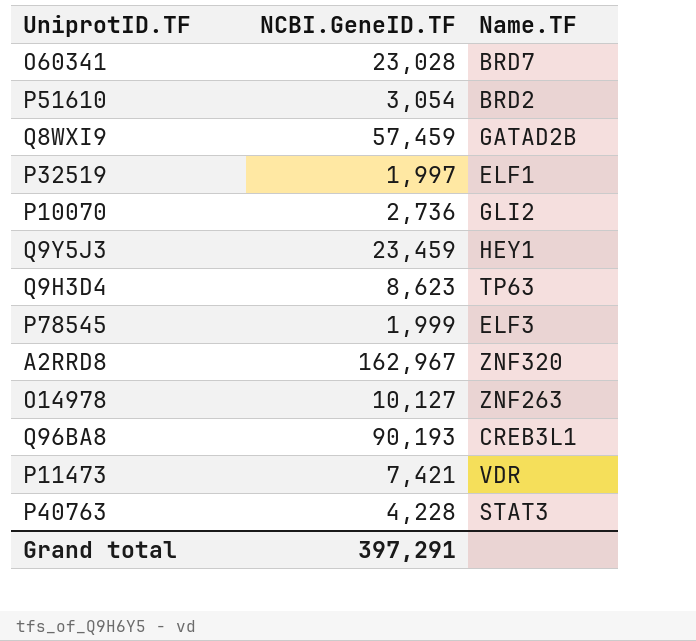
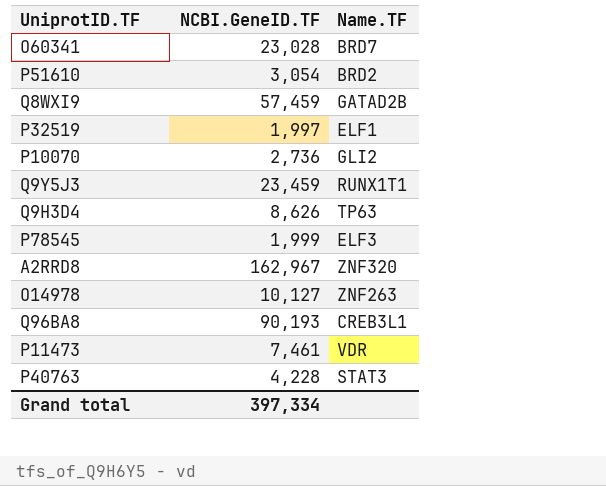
Q9Y5J3 | Name.TF: HEY1 -> RUNX1T1
Q9H3D4 | NCBI.GeneID.TF: 8,623 -> 8,626
P11473 | NCBI.GeneID.TF: 7,421 -> 7,461
Grand total | NCBI.GeneID.TF: 397,291 -> 397,334

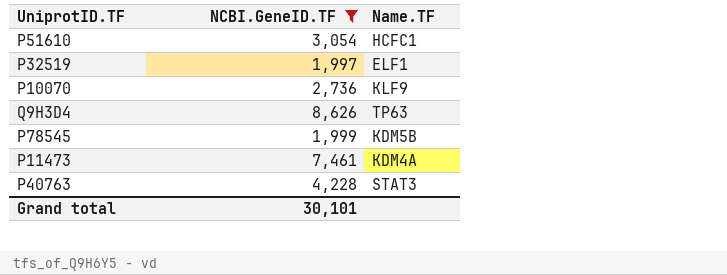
filter: none -> NCBI.GeneID.TF <= 8,626
P51610 | Name.TF: BRD2 -> HCFC1
P10070 | Name.TF: GLI2 -> KLF9
P78545 | Name.TF: ELF3 -> KDM5B
P11473 | Name.TF: VDR -> KDM4A
Grand total | NCBI.GeneID.TF: 397,334 -> 30,101

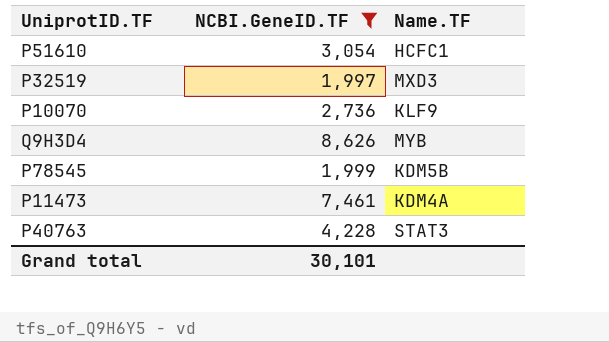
P32519 | Name.TF: ELF1 -> MXD3
Q9H3D4 | Name.TF: TP63 -> MYB

